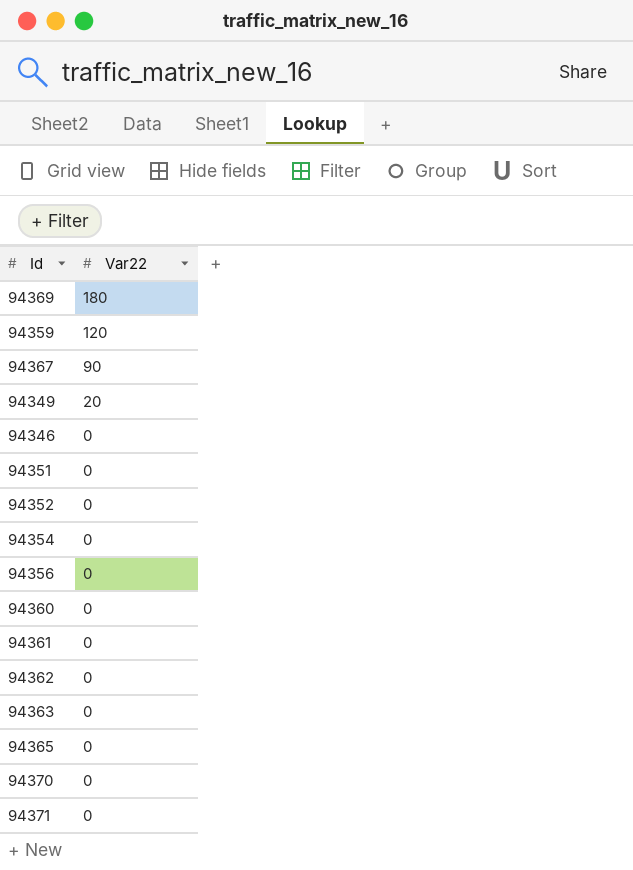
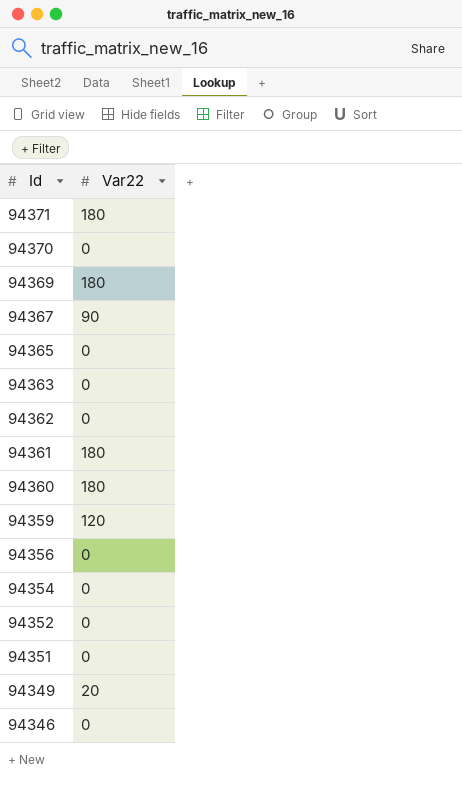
row order: Var22 descending -> Id descending
94371 | Var22: 0 -> 180
94361 | Var22: 0 -> 180
94360 | Var22: 0 -> 180

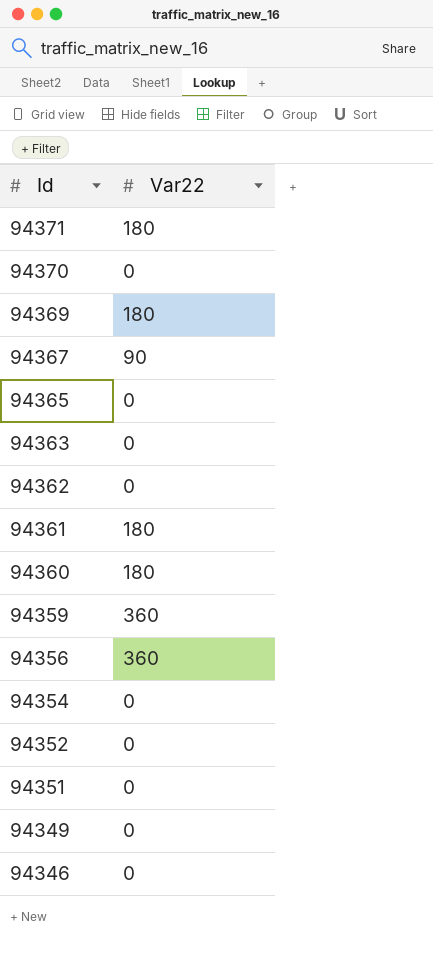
94359 | Var22: 120 -> 360
94356 | Var22: 0 -> 360
94349 | Var22: 20 -> 0

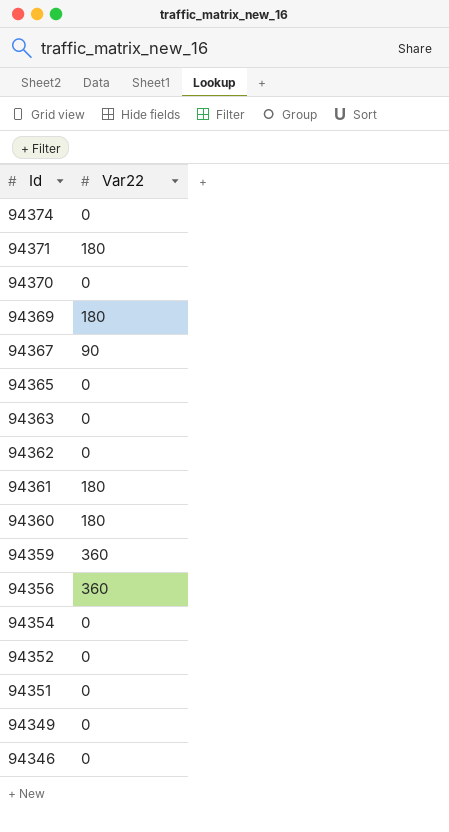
row 94374: none -> 0

